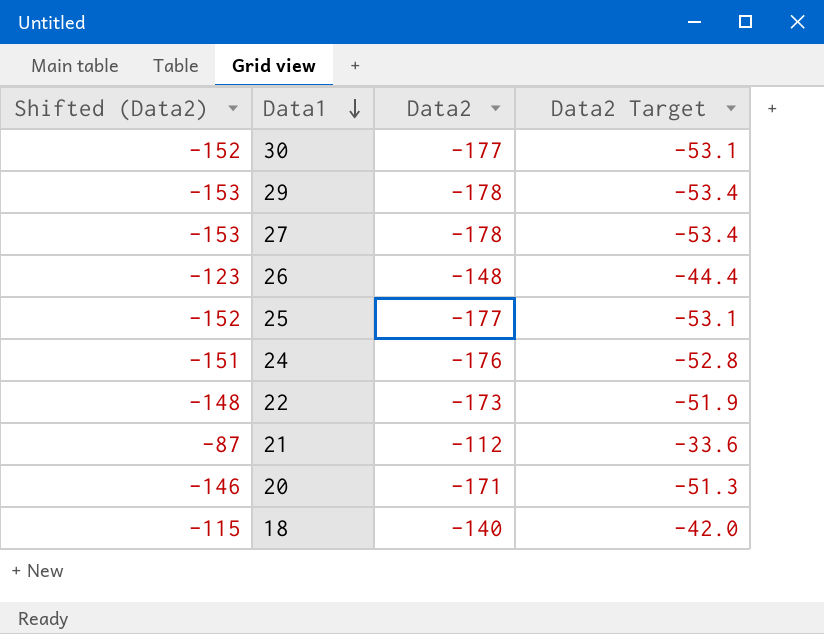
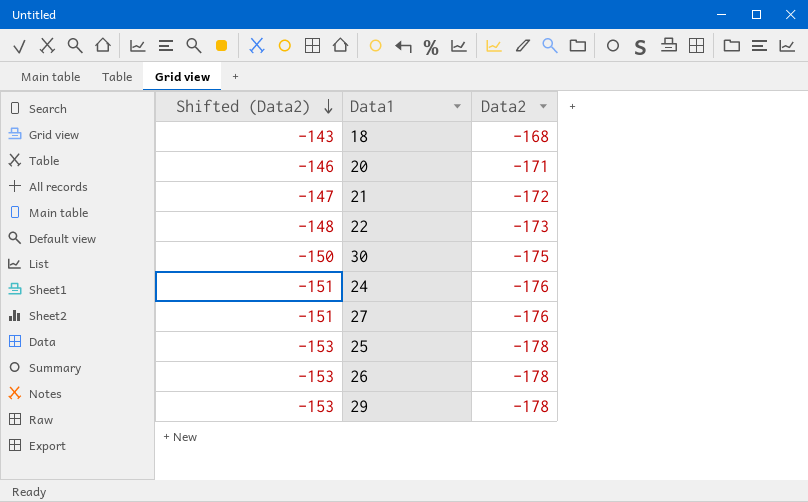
row order: Data1 descending -> Shifted (Data2) descending
column Data2 Target | formula: [Data2] * 0.3 -> none
18 | Shifted (Data2): -115 -> -143
18 | Data2: -140 -> -168
21 | Shifted (Data2): -87 -> -147
21 | Data2: -112 -> -172
30 | Shifted (Data2): -152 -> -150
30 | Data2: -177 -> -175
27 | Shifted (Data2): -153 -> -151
27 | Data2: -178 -> -176
25 | Shifted (Data2): -152 -> -153
25 | Data2: -177 -> -178
26 | Shifted (Data2): -123 -> -153
26 | Data2: -148 -> -178

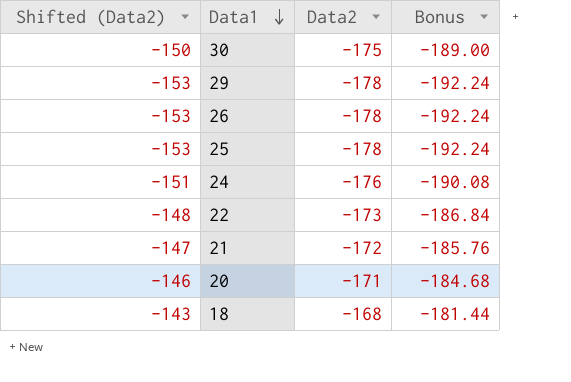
row order: Shifted (Data2) descending -> Data1 descending
column Bonus | formula: none -> [Data2] * 1.08
row 27: -151 | -176 -> none

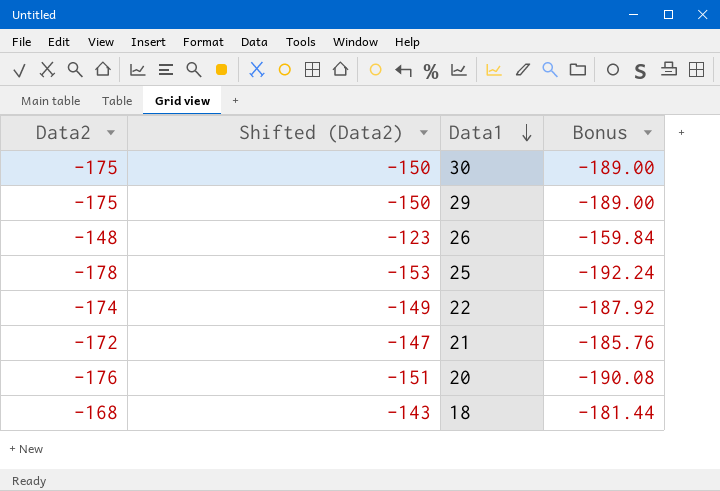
column Data2 | position: 3 -> 1
row 24: -151 | -176 | -190.08 -> none
29 | Data2: -178 -> -175
29 | Shifted (Data2): -153 -> -150
29 | Bonus: -192.24 -> -189.00
26 | Data2: -178 -> -148
26 | Shifted (Data2): -153 -> -123
26 | Bonus: -192.24 -> -159.84
22 | Data2: -173 -> -174
22 | Shifted (Data2): -148 -> -149
22 | Bonus: -186.84 -> -187.92
20 | Data2: -171 -> -176
20 | Shifted (Data2): -146 -> -151
20 | Bonus: -184.68 -> -190.08

